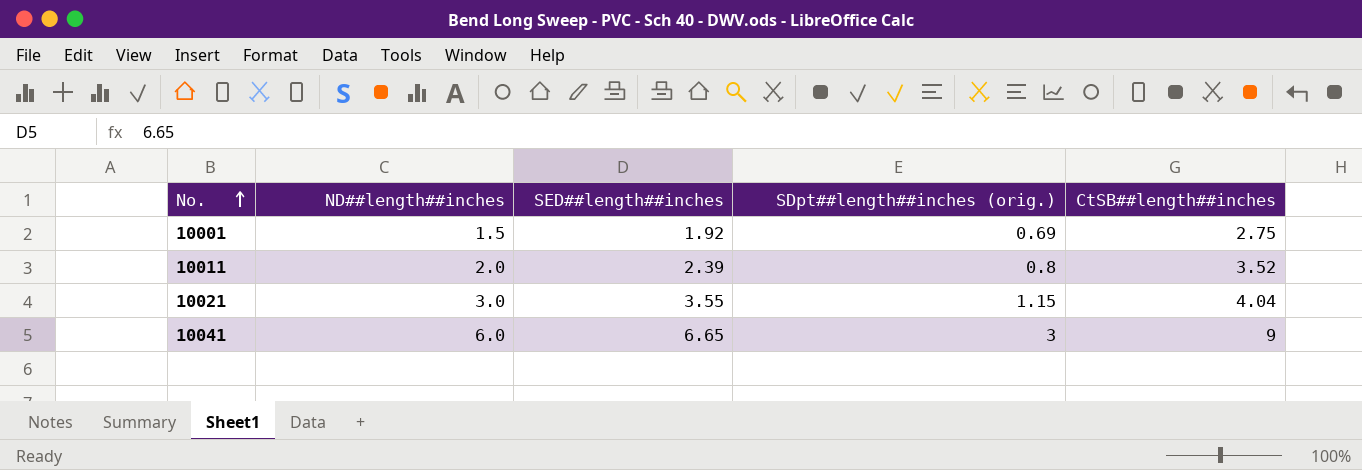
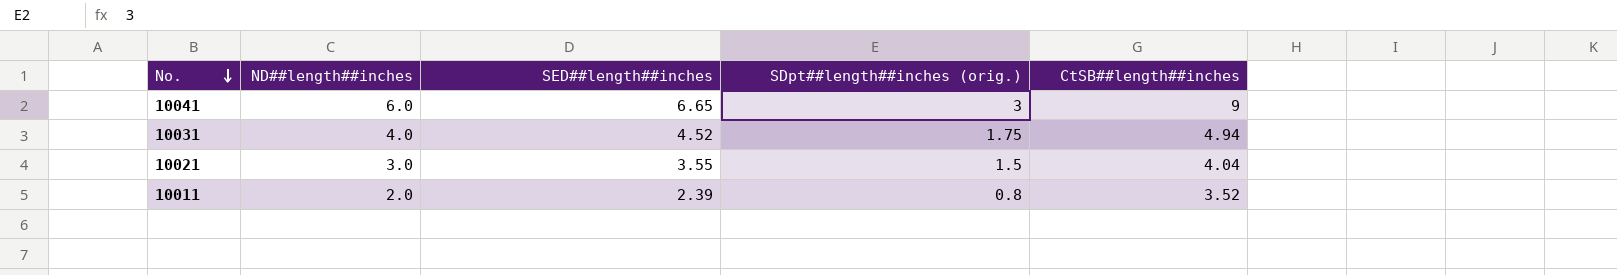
row order: No. ascending -> No. descending
row 10001: 1.5 | 1.92 | 0.69 | 2.75 -> none
row 10031: none -> 4.0 | 4.52 | 1.75 | 4.94
10021 | SDpt##length##inches (orig.): 1.15 -> 1.5

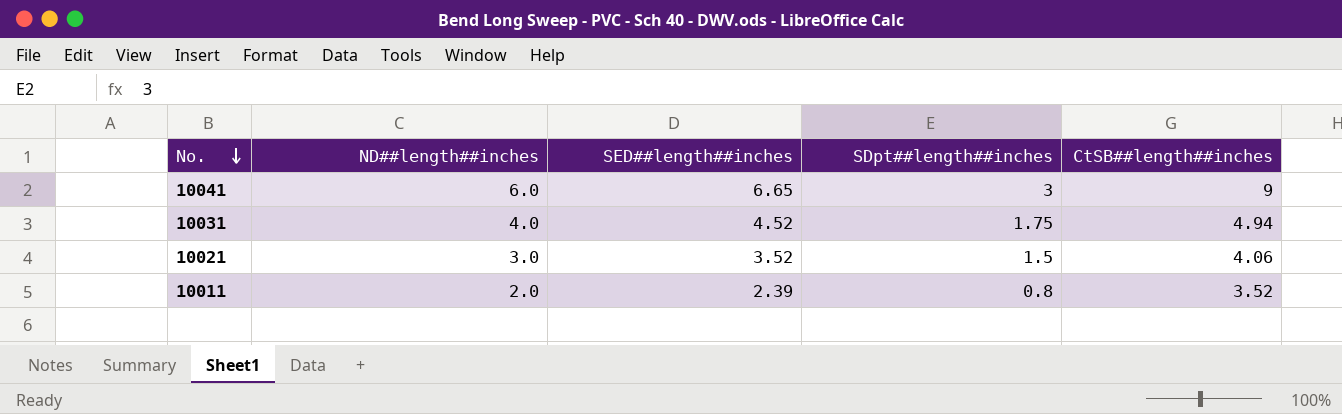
column name: SDpt##length##inches (orig.) -> SDpt##length##inches
10021 | SED##length##inches: 3.55 -> 3.52
10021 | CtSB##length##inches: 4.04 -> 4.06

